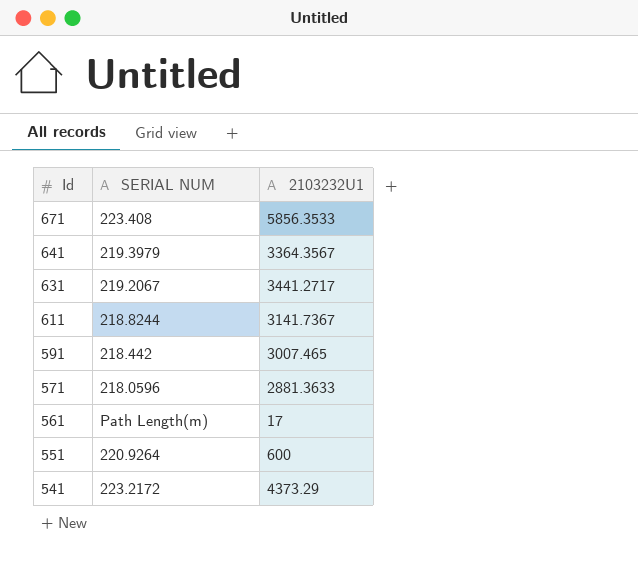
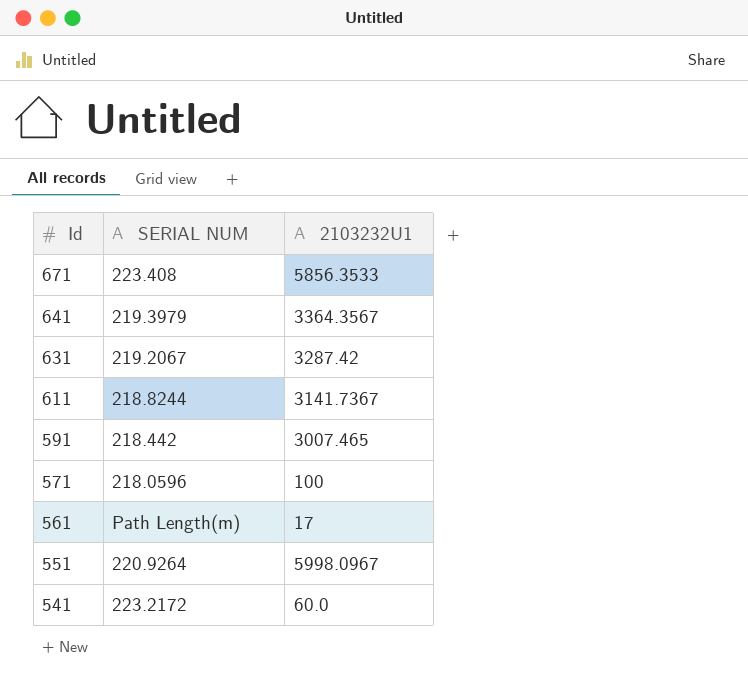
631 | 2103232U1: 3441.2717 -> 3287.42
571 | 2103232U1: 2881.3633 -> 100
551 | 2103232U1: 600 -> 5998.0967
541 | 2103232U1: 4373.29 -> 60.0

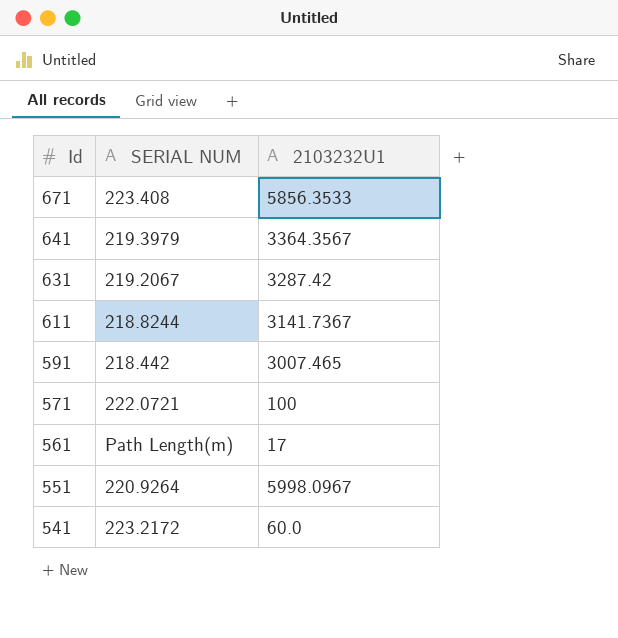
571 | SERIAL NUM: 218.0596 -> 222.0721

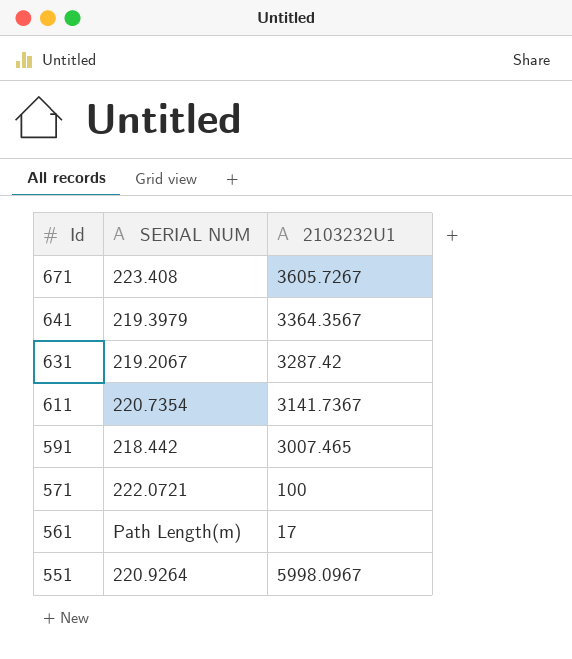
row 541: 223.2172 | 60.0 -> none
671 | 2103232U1: 5856.3533 -> 3605.7267
611 | SERIAL NUM: 218.8244 -> 220.7354

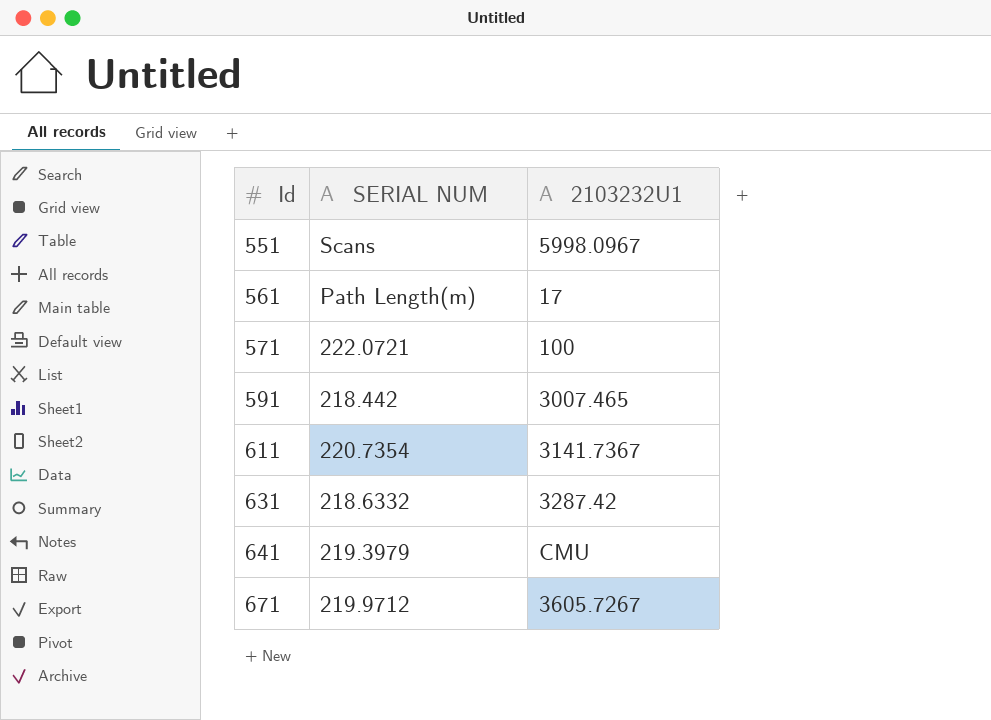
row order: Id descending -> Id ascending
551 | SERIAL NUM: 220.9264 -> Scans
631 | SERIAL NUM: 219.2067 -> 218.6332
641 | 2103232U1: 3364.3567 -> CMU
671 | SERIAL NUM: 223.408 -> 219.9712

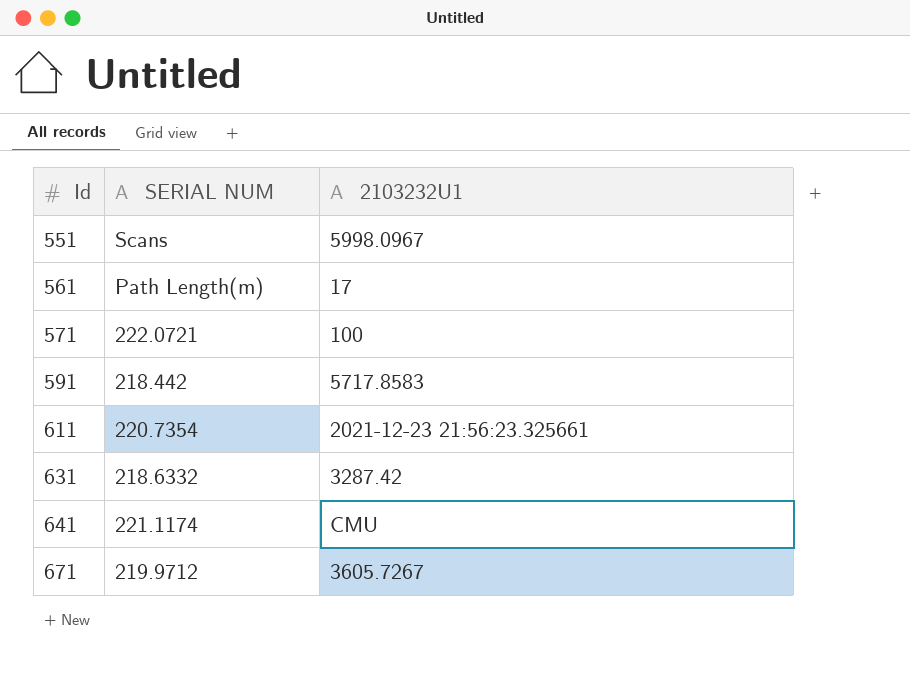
591 | 2103232U1: 3007.465 -> 5717.8583
611 | 2103232U1: 3141.7367 -> 2021-12-23 21:56:23.325661
641 | SERIAL NUM: 219.3979 -> 221.1174

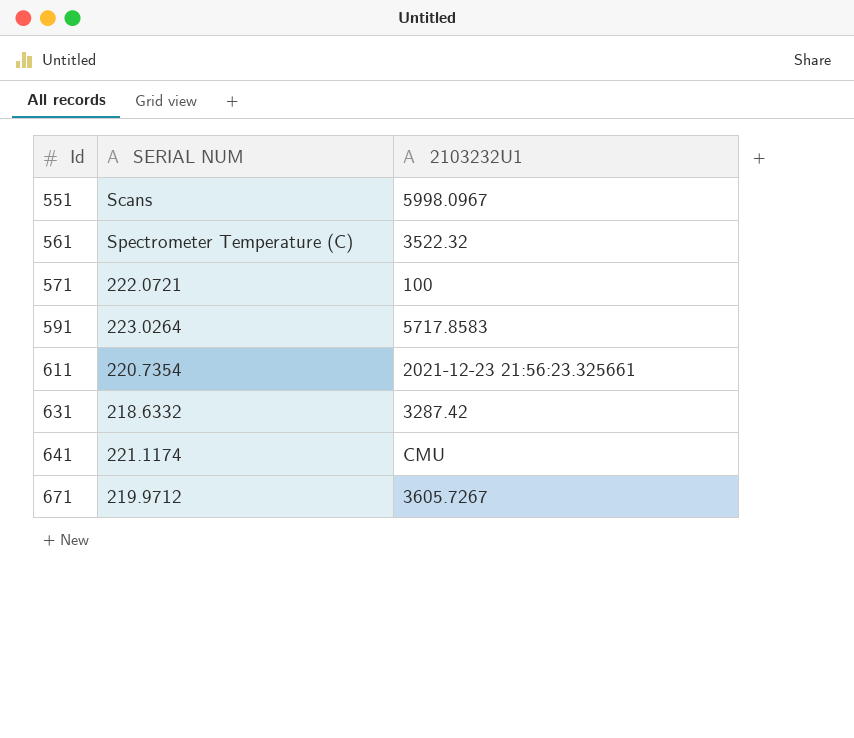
561 | SERIAL NUM: Path Length(m) -> Spectrometer Temperature (C)
561 | 2103232U1: 17 -> 3522.32
591 | SERIAL NUM: 218.442 -> 223.0264

